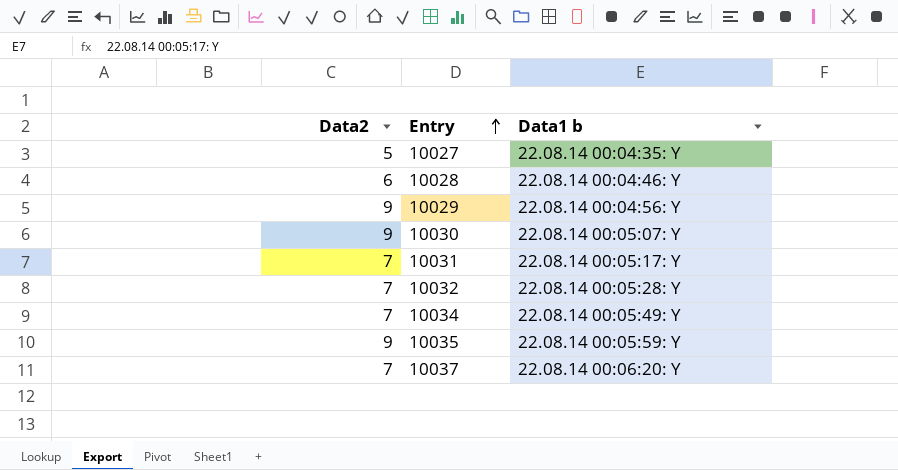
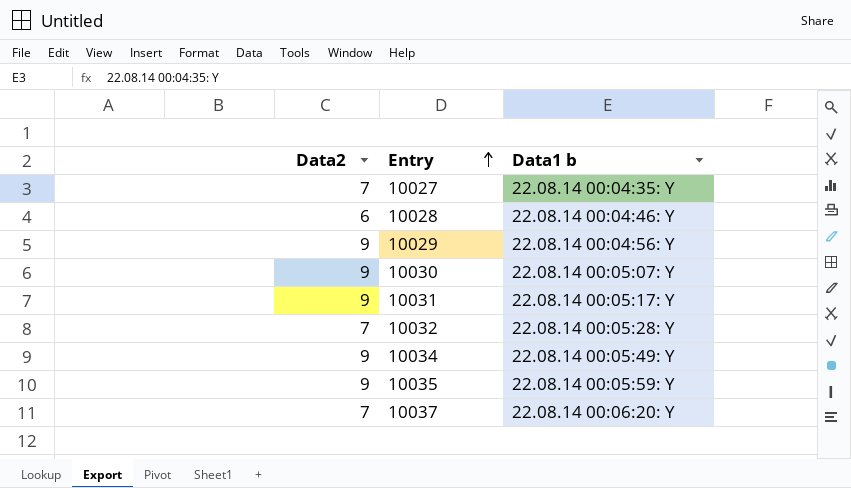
10027 | Data2: 5 -> 7
10031 | Data2: 7 -> 9
10034 | Data2: 7 -> 9

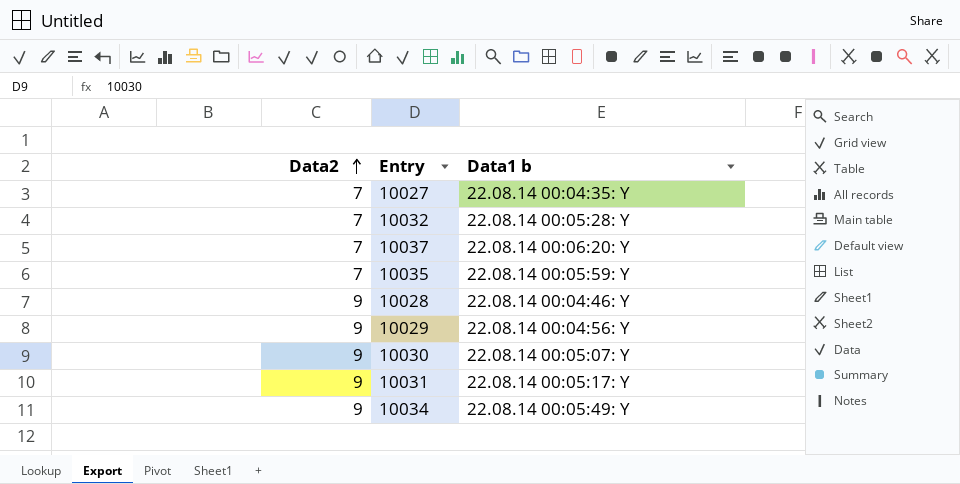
row order: Entry ascending -> Data2 ascending
10035 | Data2: 9 -> 7
10028 | Data2: 6 -> 9

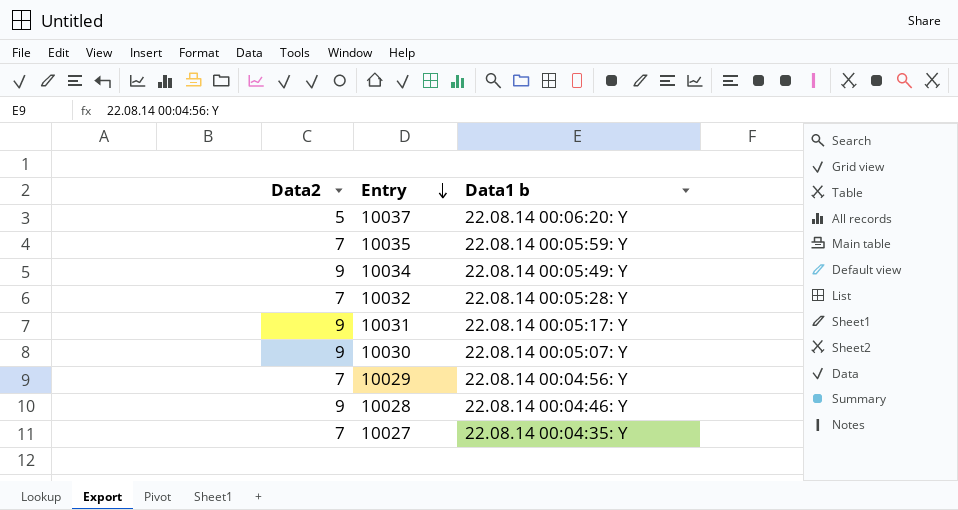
row order: Data2 ascending -> Entry descending
10037 | Data2: 7 -> 5
10029 | Data2: 9 -> 7

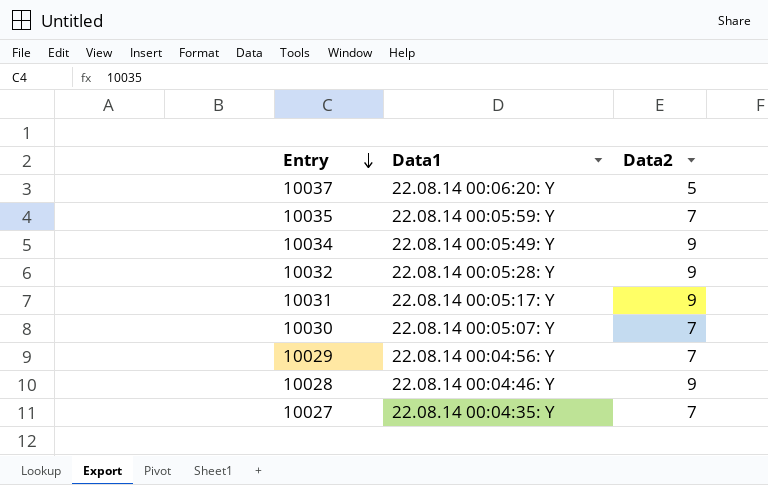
column name: Data1 b -> Data1
column Data2 | position: 1 -> 3
10032 | Data2: 7 -> 9
10030 | Data2: 9 -> 7

